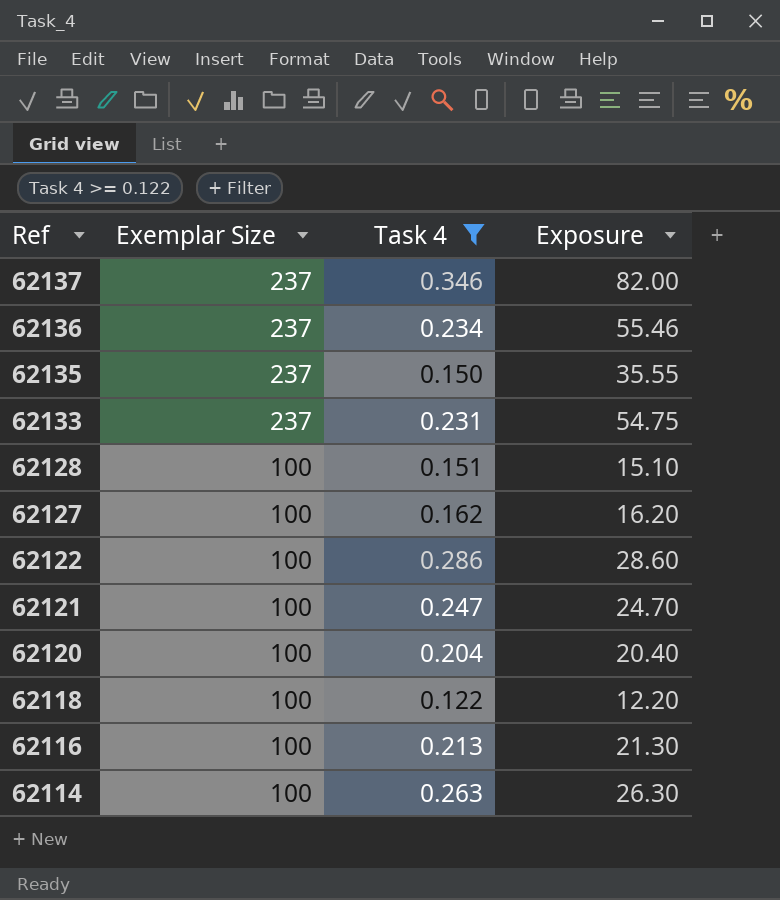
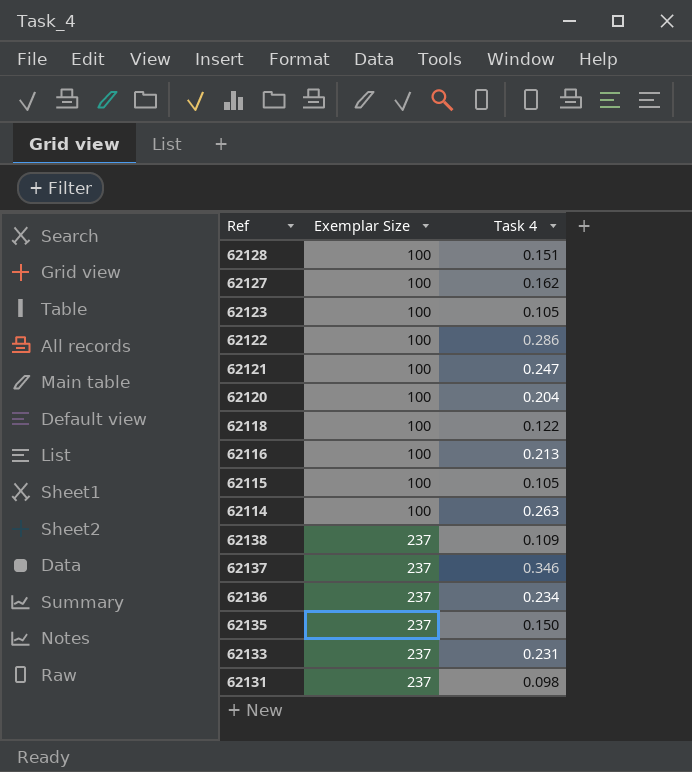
filter: Task 4 >= 0.122 -> none
row order: Ref descending -> Exemplar Size ascending
column Exposure | formula: [Exemplar Size] * [Task 4] -> none

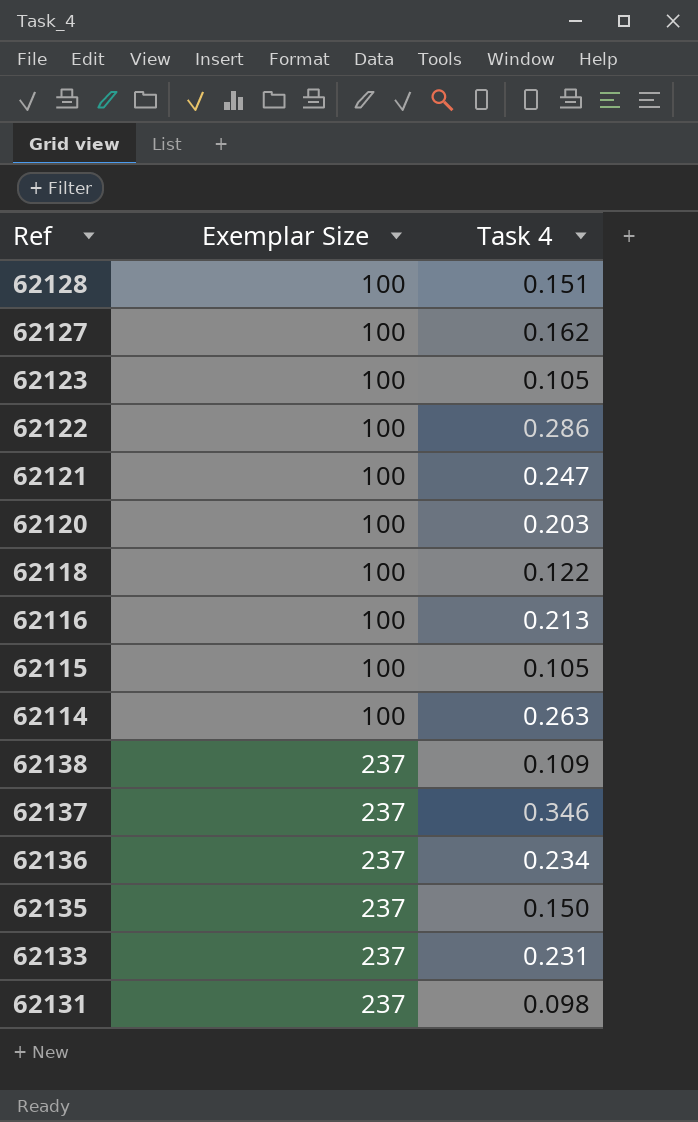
62120 | Task 4: 0.204 -> 0.203

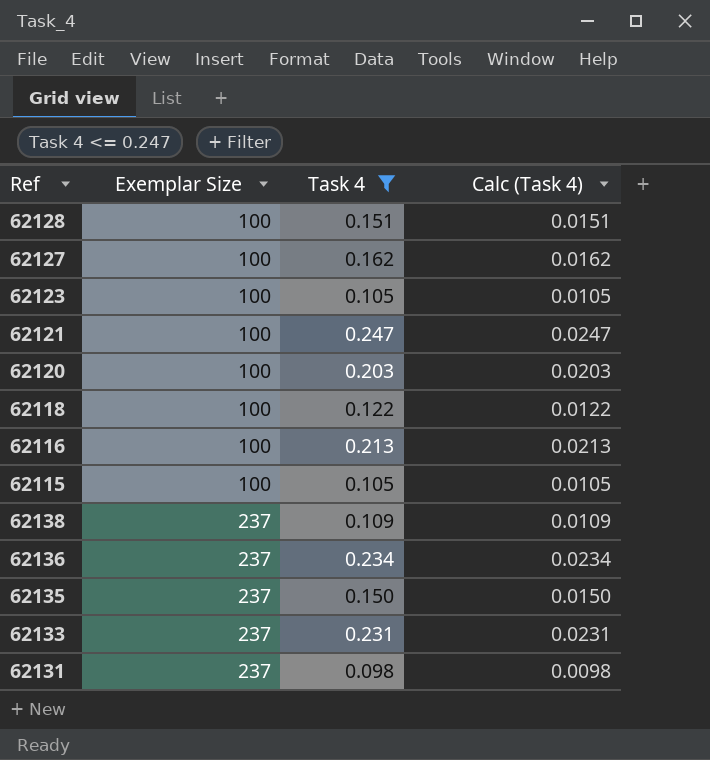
filter: none -> Task 4 <= 0.247
column Calc (Task 4) | formula: none -> [Task 4] * 0.1

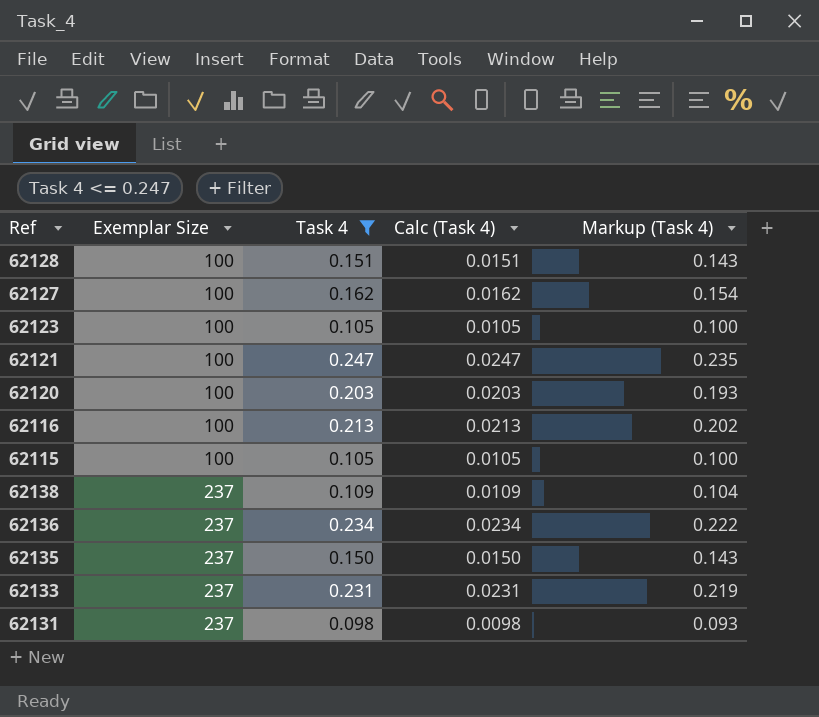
column Markup (Task 4) | formula: none -> [Task 4] * 0.95
row 62118: 100 | 0.122 | 0.0122 -> none

